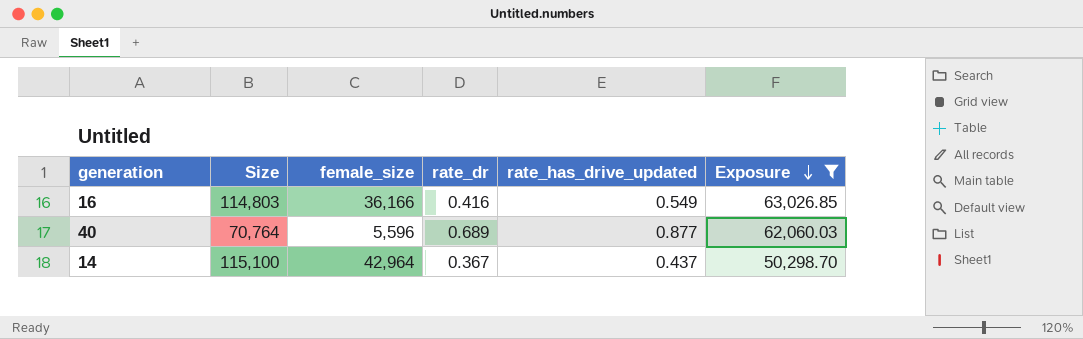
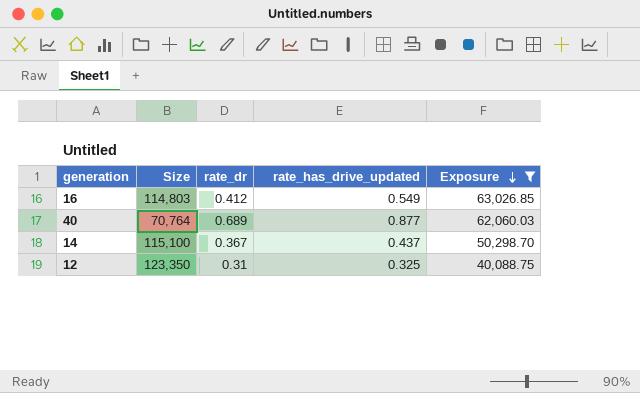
column female_size | position: 3 -> none
16 | rate_dr: 0.416 -> 0.412
row 12: none -> 123,350 | 0.31 | 0.325 | 40,088.75

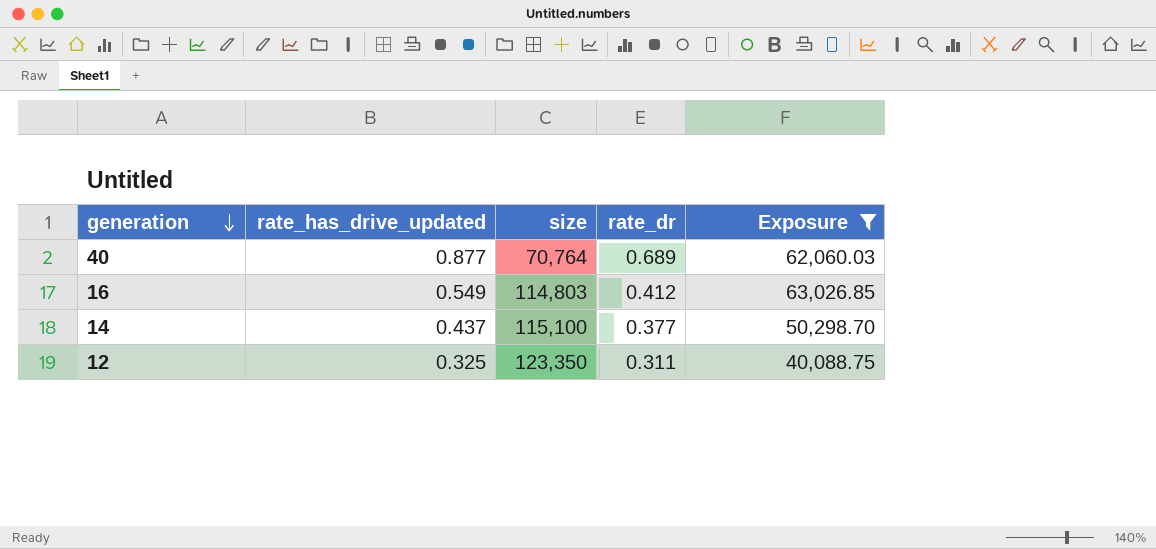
row order: Exposure descending -> generation descending
column rate_has_drive_updated | position: 4 -> 2
column name: Size -> size
14 | rate_dr: 0.367 -> 0.377
12 | rate_dr: 0.31 -> 0.311

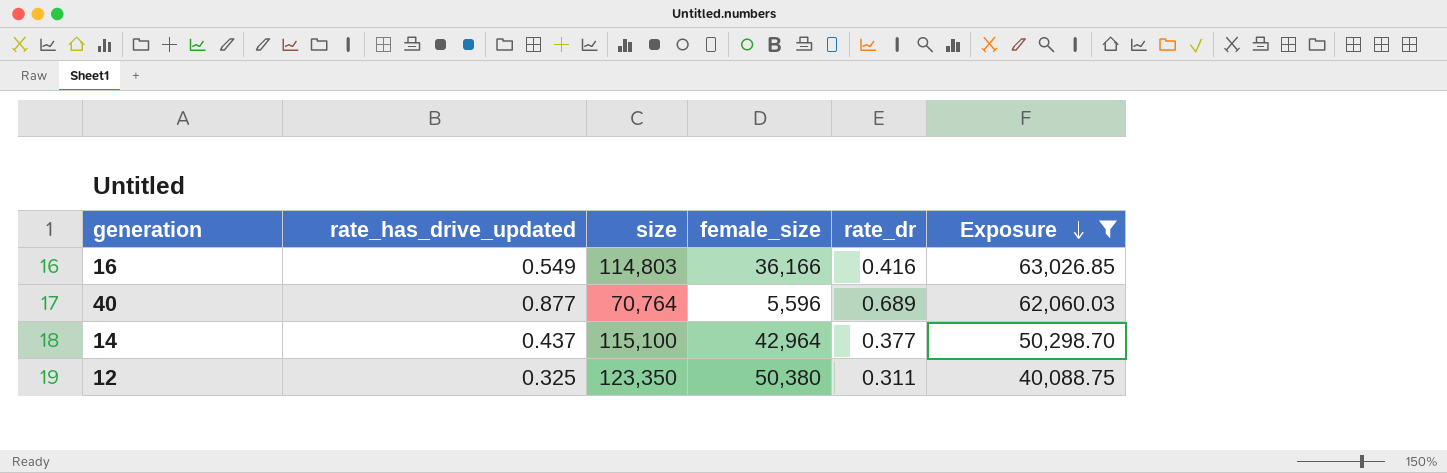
row order: generation descending -> Exposure descending
column female_size | position: none -> 4
16 | rate_dr: 0.412 -> 0.416

